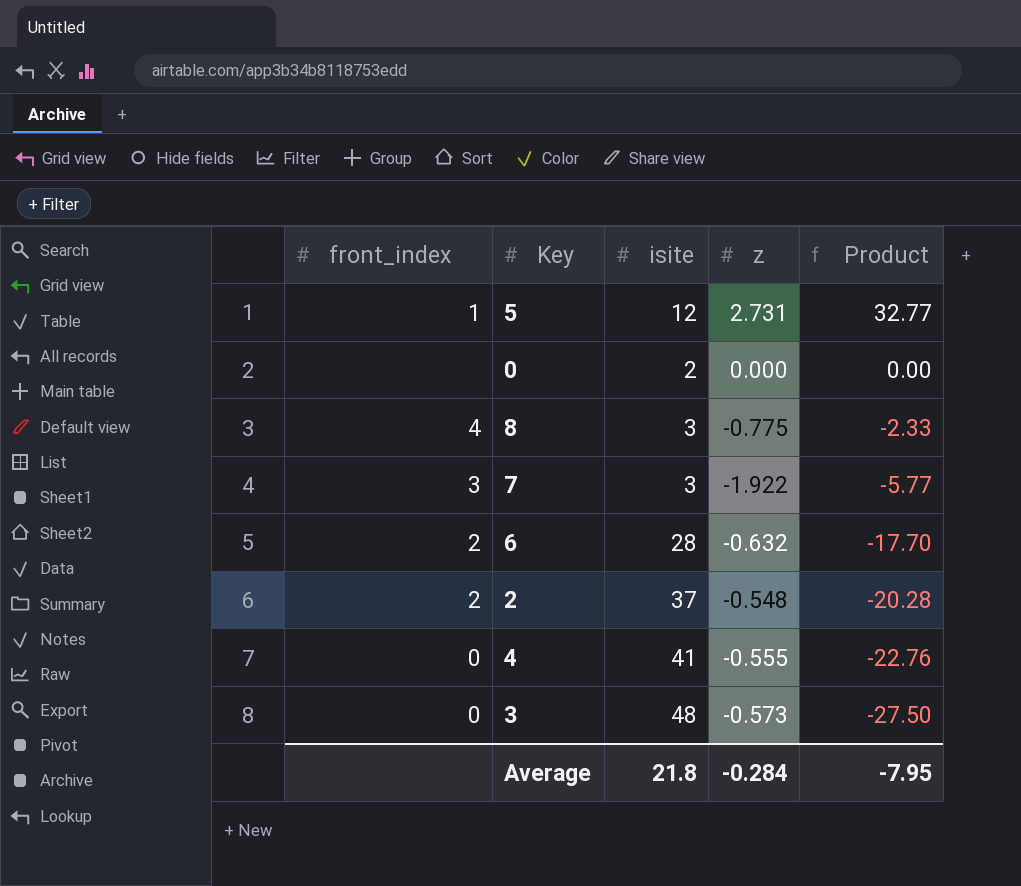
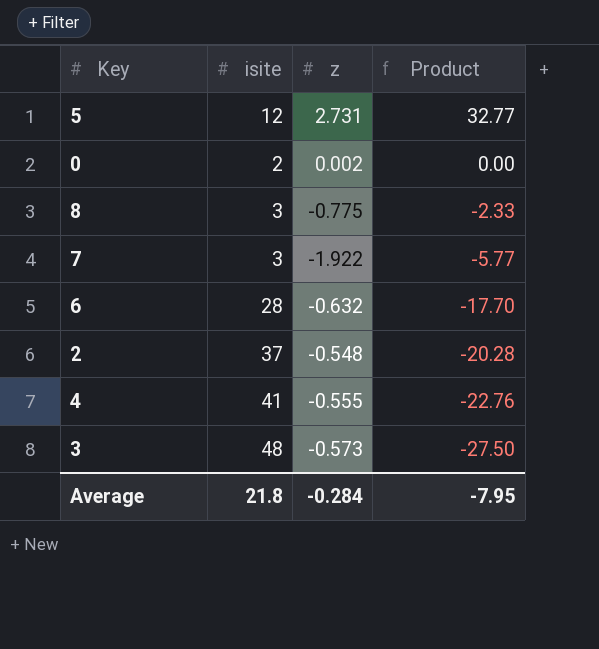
column front_index | position: 1 -> none
0 | z: 0.000 -> 0.002

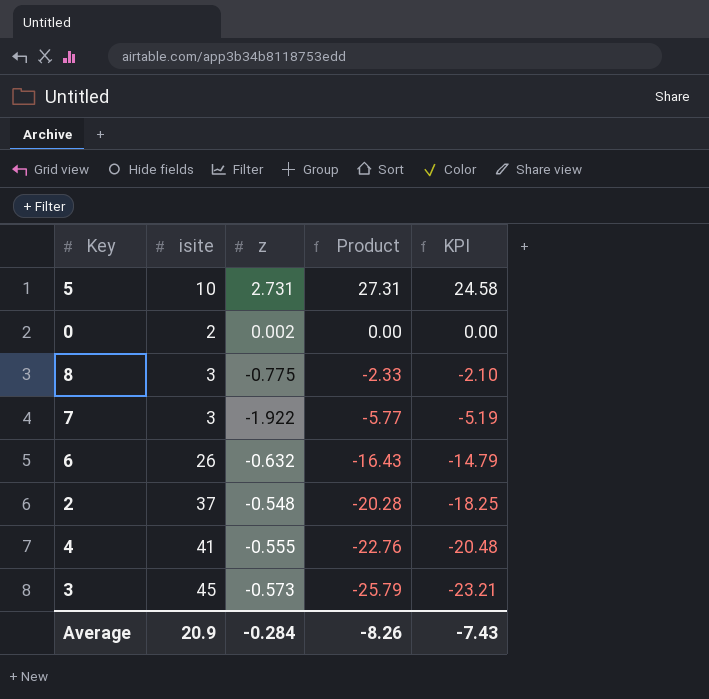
column KPI | formula: none -> [Product] * 0.9
5 | isite: 12 -> 10
5 | Product: 32.77 -> 27.31
6 | isite: 28 -> 26
6 | Product: -17.70 -> -16.43
3 | isite: 48 -> 45
3 | Product: -27.50 -> -25.79
Average | isite: 21.8 -> 20.9
Average | Product: -7.95 -> -8.26

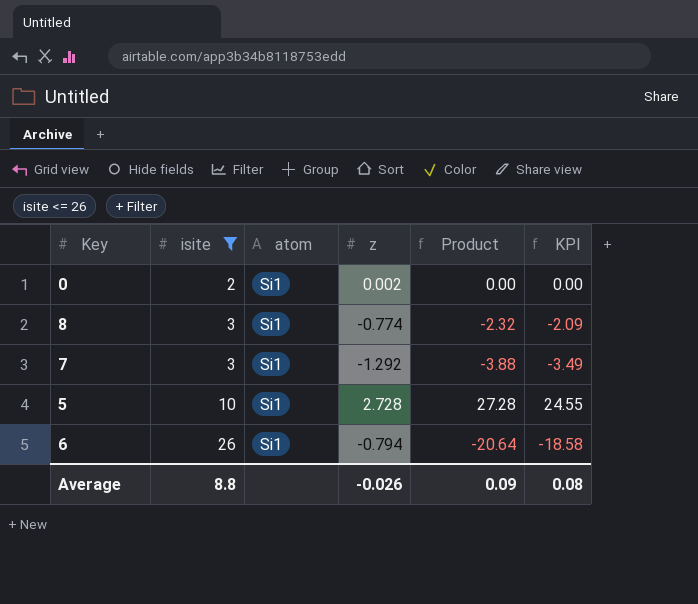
filter: none -> isite <= 26
row order: Product descending -> isite ascending
column atom | position: none -> 3
8 | z: -0.775 -> -0.774
8 | Product: -2.33 -> -2.32
8 | KPI: -2.10 -> -2.09
7 | z: -1.922 -> -1.292
7 | Product: -5.77 -> -3.88
7 | KPI: -5.19 -> -3.49
5 | z: 2.731 -> 2.728
5 | Product: 27.31 -> 27.28
5 | KPI: 24.58 -> 24.55
6 | z: -0.632 -> -0.794
6 | Product: -16.43 -> -20.64
6 | KPI: -14.79 -> -18.58
Average | isite: 20.9 -> 8.8
Average | z: -0.284 -> -0.026
Average | Product: -8.26 -> 0.09
Average | KPI: -7.43 -> 0.08

